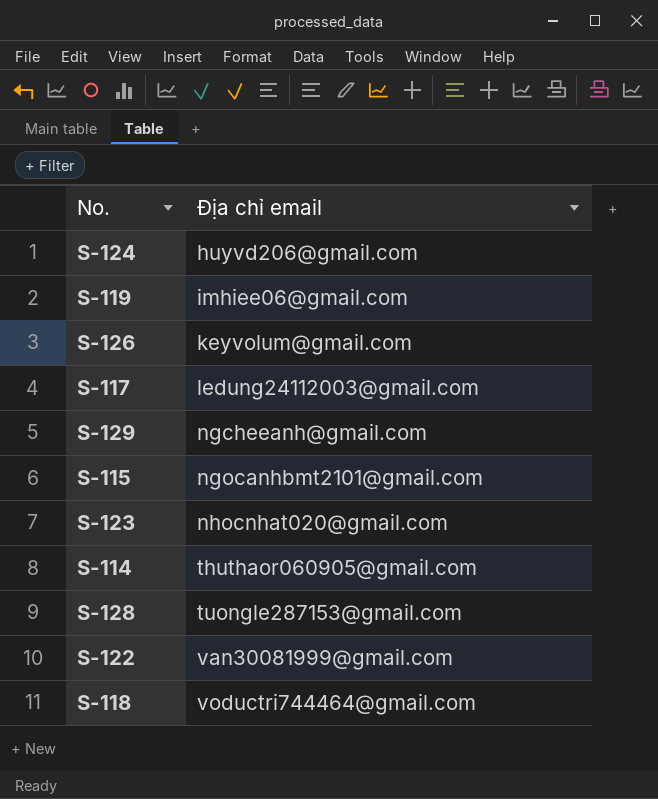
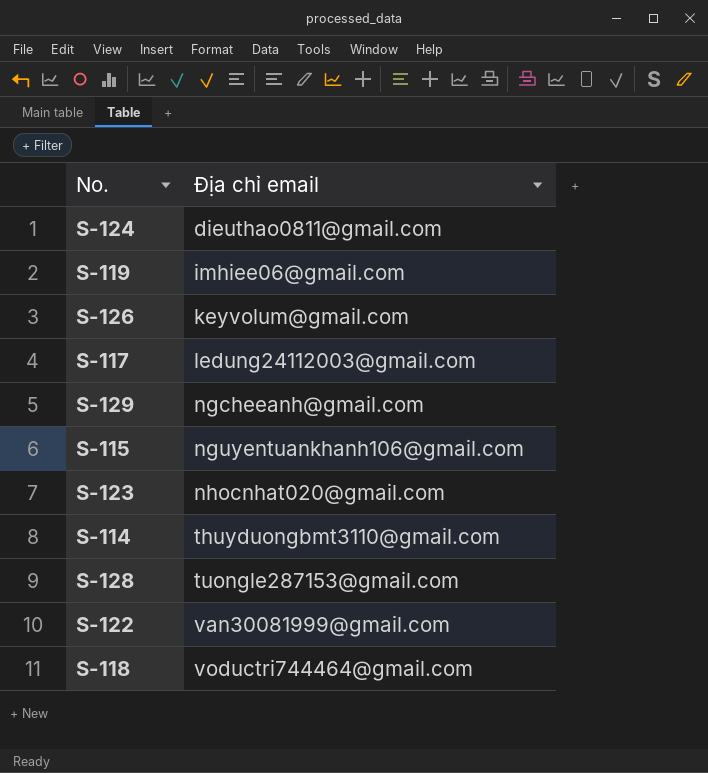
S-124 | Địa chỉ email: huyvd206@gmail.com -> dieuthao0811@gmail.com
S-115 | Địa chỉ email: ngocanhbmt2101@gmail.com -> nguyentuankhanh106@gmail.com
S-114 | Địa chỉ email: thuthaor060905@gmail.com -> thuyduongbmt3110@gmail.com

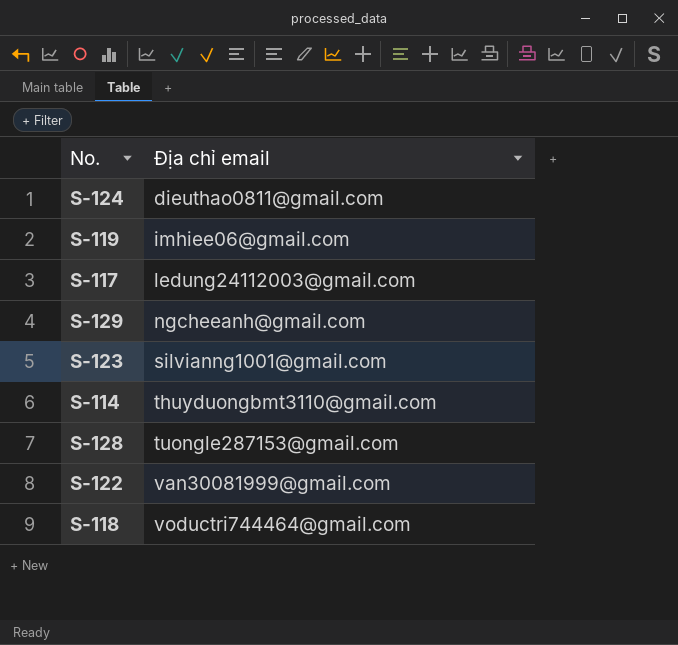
row S-126: keyvolum@gmail.com -> none
row S-115: nguyentuankhanh106@gmail.com -> none
S-123 | Địa chỉ email: nhocnhat020@gmail.com -> silvianng1001@gmail.com

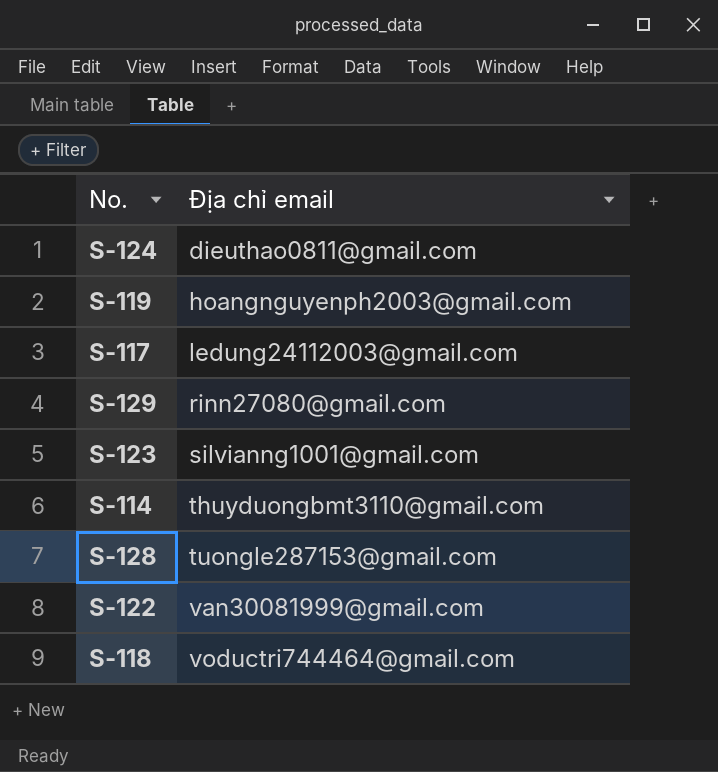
S-119 | Địa chỉ email: imhiee06@gmail.com -> hoangnguyenph2003@gmail.com
S-129 | Địa chỉ email: ngcheeanh@gmail.com -> rinn27080@gmail.com

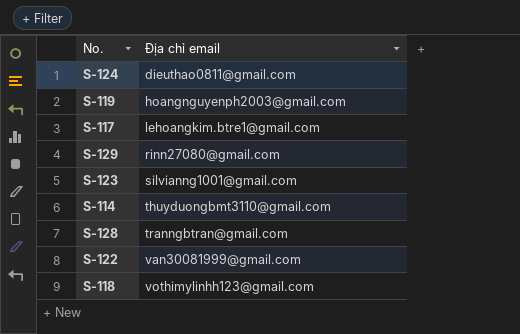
S-117 | Địa chỉ email: ledung24112003@gmail.com -> lehoangkim.btre1@gmail.com
S-128 | Địa chỉ email: tuongle287153@gmail.com -> tranngbtran@gmail.com
S-118 | Địa chỉ email: voductri744464@gmail.com -> vothimylinhh123@gmail.com

